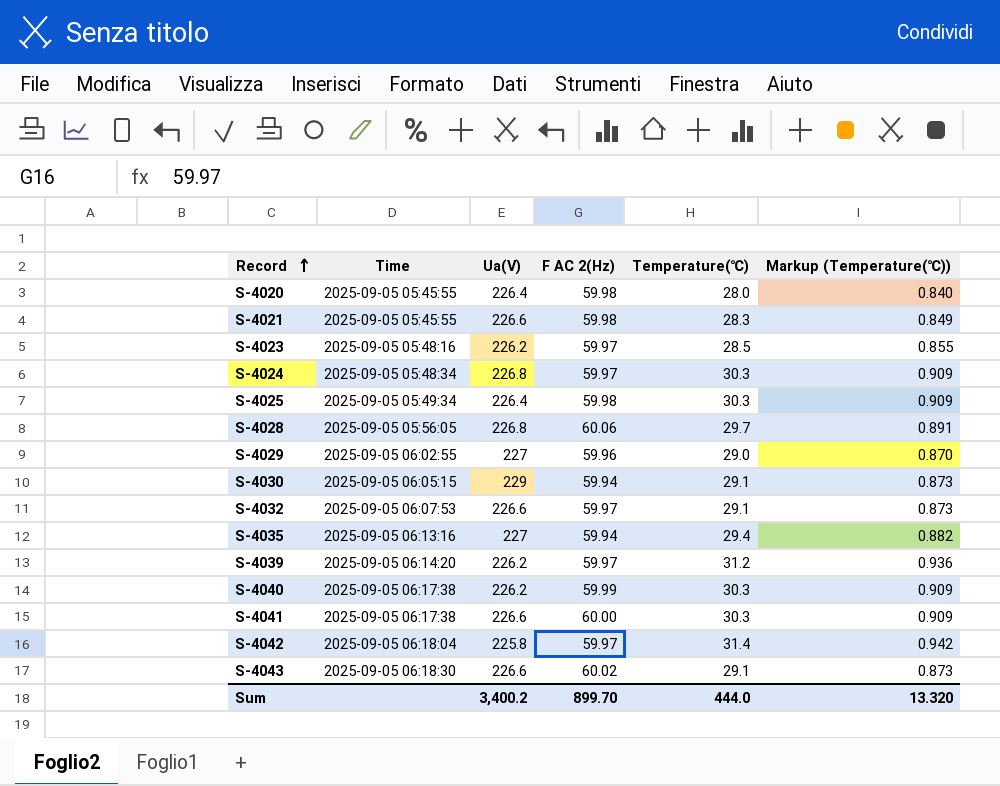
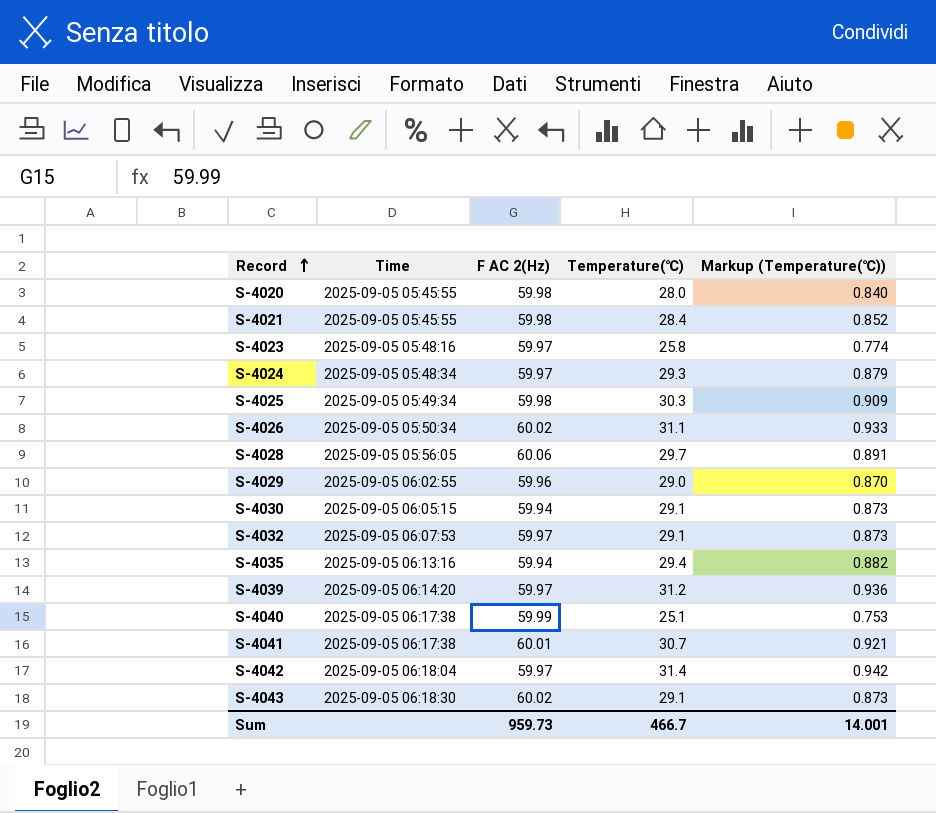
column Ua(V) | position: 3 -> none
S-4021 | Temperature(℃): 28.3 -> 28.4
S-4021 | Markup (Temperature(℃)): 0.849 -> 0.852
S-4023 | Temperature(℃): 28.5 -> 25.8
S-4023 | Markup (Temperature(℃)): 0.855 -> 0.774
S-4024 | Temperature(℃): 30.3 -> 29.3
S-4024 | Markup (Temperature(℃)): 0.909 -> 0.879
row S-4026: none -> 2025-09-05 05:50:34 | 60.02 | 31.1 | 0.933
S-4040 | Temperature(℃): 30.3 -> 25.1
S-4040 | Markup (Temperature(℃)): 0.909 -> 0.753
S-4041 | F AC 2(Hz): 60.00 -> 60.01
S-4041 | Temperature(℃): 30.3 -> 30.7
S-4041 | Markup (Temperature(℃)): 0.909 -> 0.921
Sum | F AC 2(Hz): 899.70 -> 959.73
Sum | Temperature(℃): 444.0 -> 466.7
Sum | Markup (Temperature(℃)): 13.320 -> 14.001

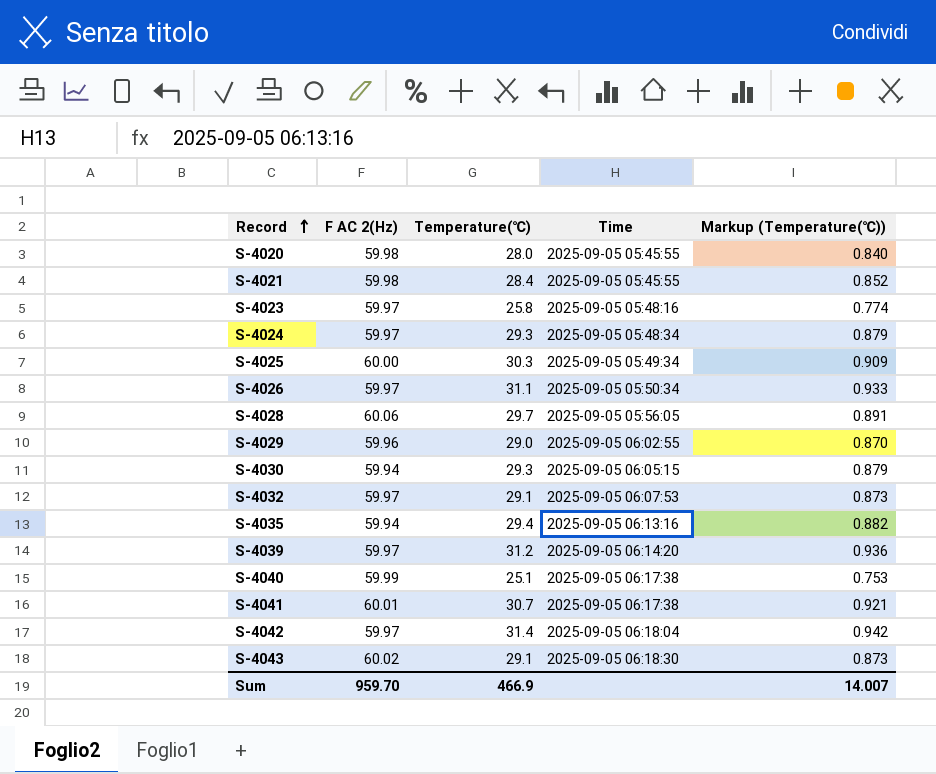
column Time | position: 2 -> 4
S-4025 | F AC 2(Hz): 59.98 -> 60.00
S-4026 | F AC 2(Hz): 60.02 -> 59.97
S-4030 | Temperature(℃): 29.1 -> 29.3
S-4030 | Markup (Temperature(℃)): 0.873 -> 0.879
Sum | F AC 2(Hz): 959.73 -> 959.70
Sum | Temperature(℃): 466.7 -> 466.9
Sum | Markup (Temperature(℃)): 14.001 -> 14.007

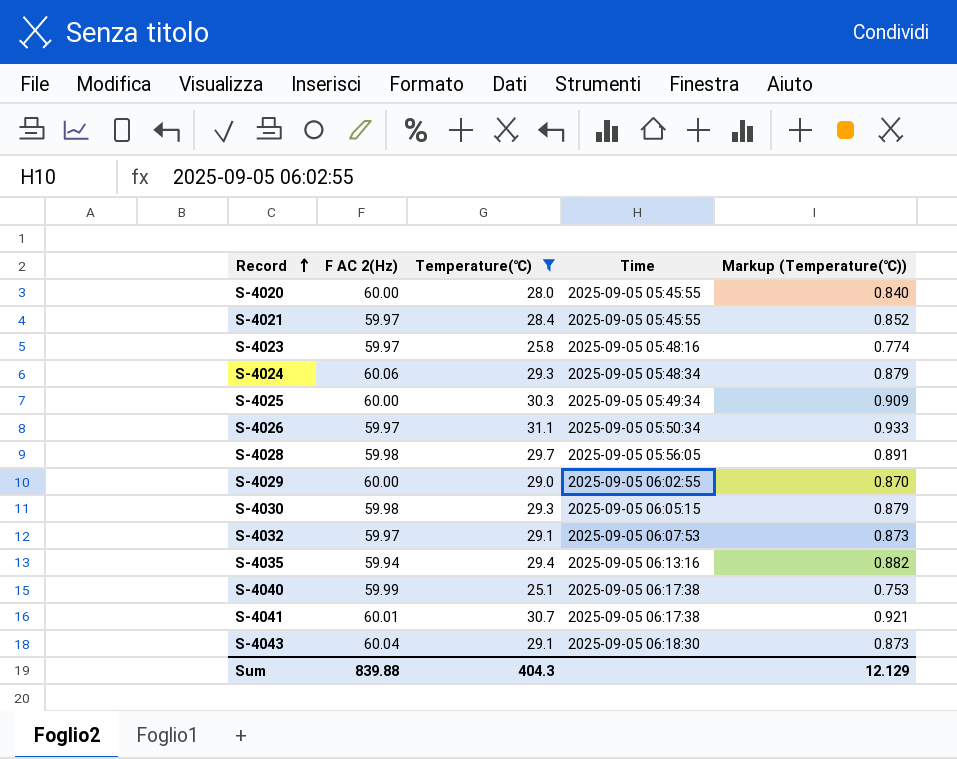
filter: none -> Temperature(℃) <= 31.1
S-4020 | F AC 2(Hz): 59.98 -> 60.00
S-4021 | F AC 2(Hz): 59.98 -> 59.97
S-4024 | F AC 2(Hz): 59.97 -> 60.06
S-4028 | F AC 2(Hz): 60.06 -> 59.98
S-4029 | F AC 2(Hz): 59.96 -> 60.00
S-4030 | F AC 2(Hz): 59.94 -> 59.98
S-4043 | F AC 2(Hz): 60.02 -> 60.04
Sum | F AC 2(Hz): 959.70 -> 839.88
Sum | Temperature(℃): 466.9 -> 404.3
Sum | Markup (Temperature(℃)): 14.007 -> 12.129

